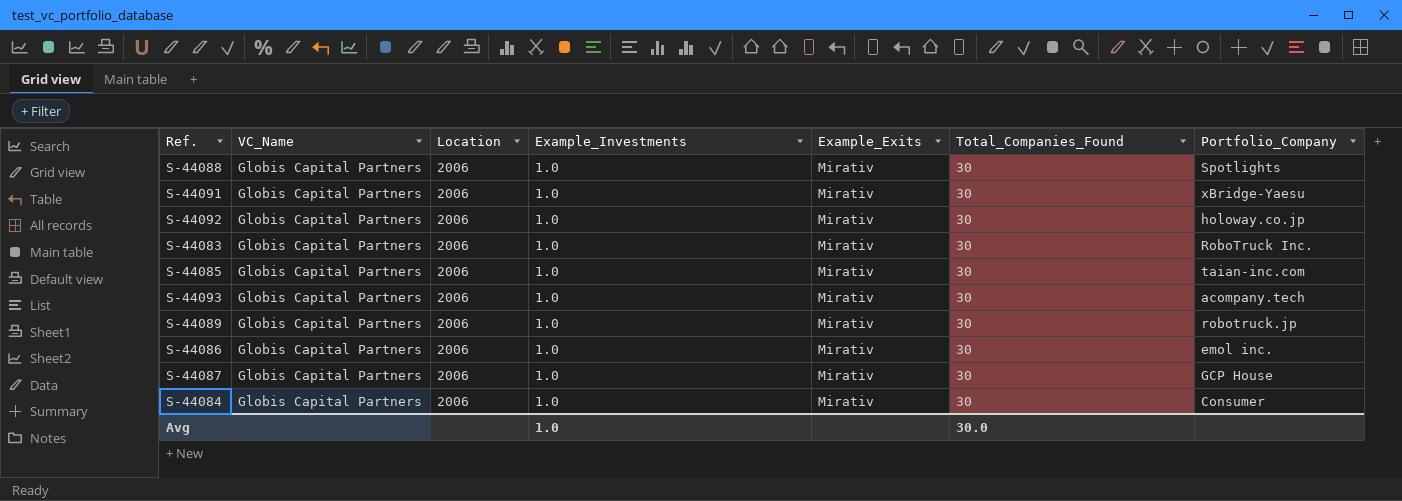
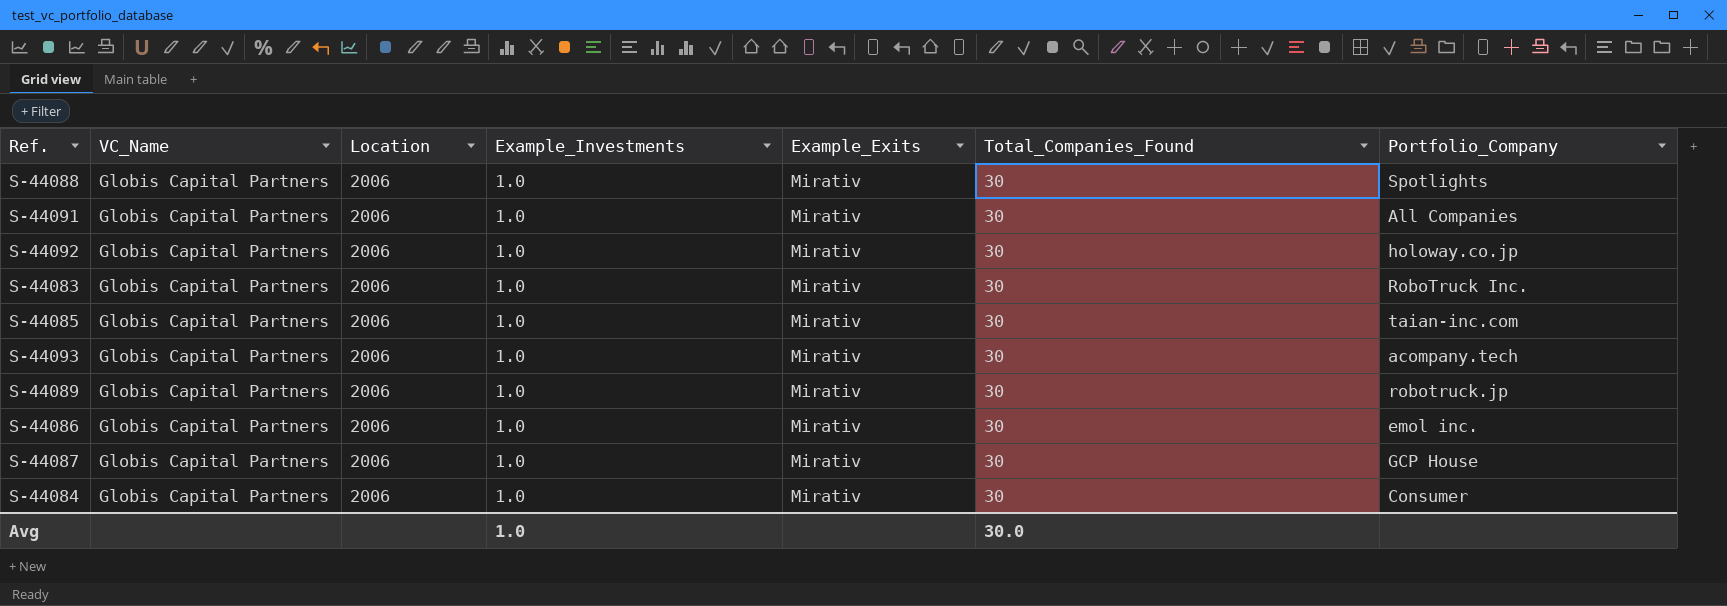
S-44091 | Portfolio_Company: xBridge-Yaesu -> All Companies

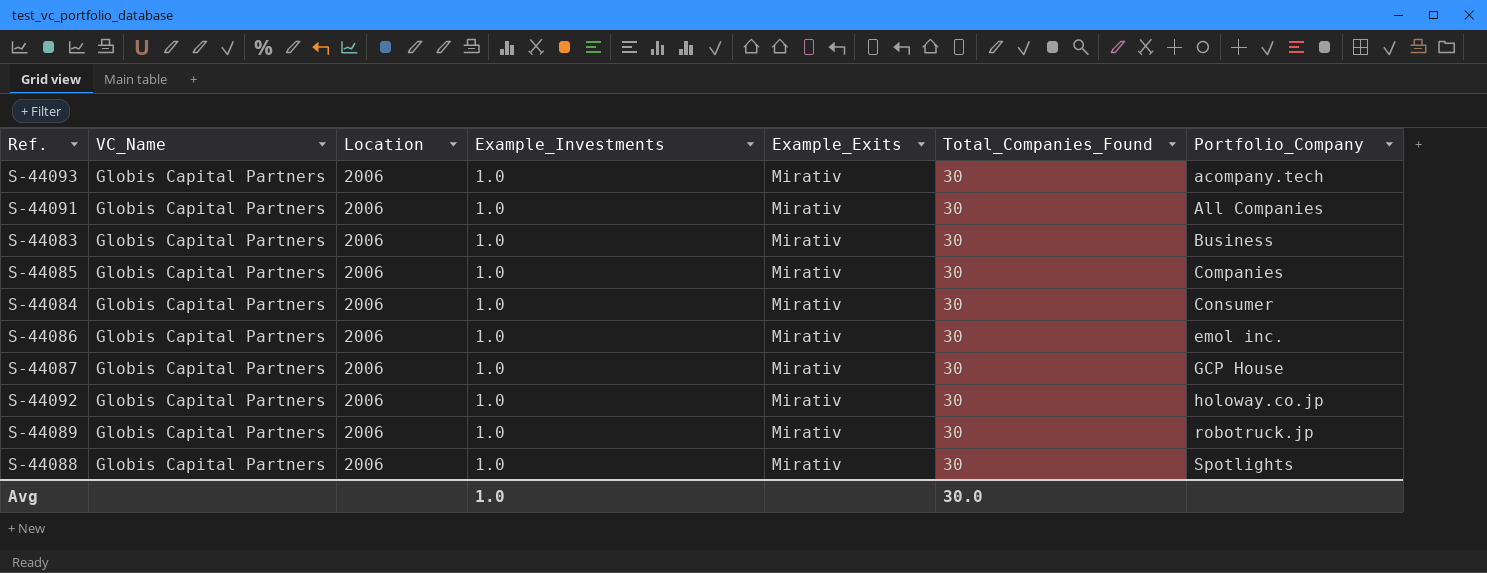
row order: none -> Portfolio_Company ascending
S-44083 | Portfolio_Company: RoboTruck Inc. -> Business
S-44085 | Portfolio_Company: taian-inc.com -> Companies

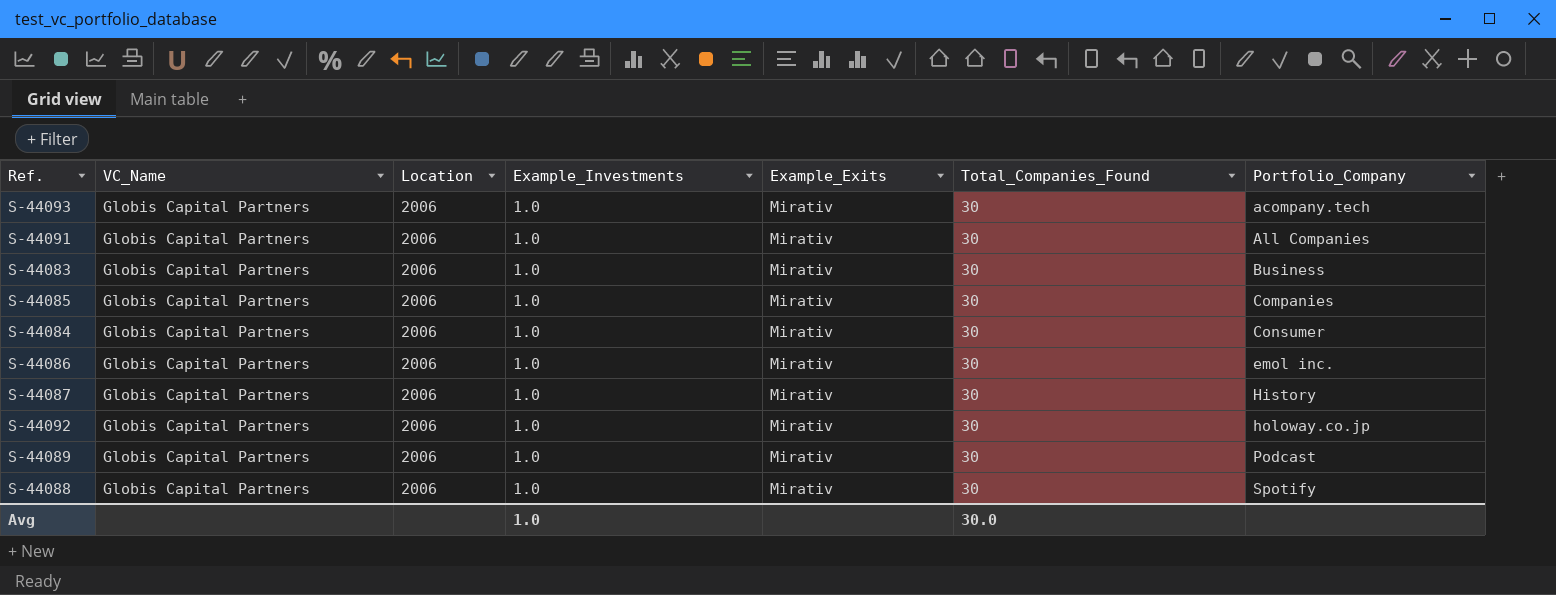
S-44087 | Portfolio_Company: GCP House -> History
S-44089 | Portfolio_Company: robotruck.jp -> Podcast
S-44088 | Portfolio_Company: Spotlights -> Spotify

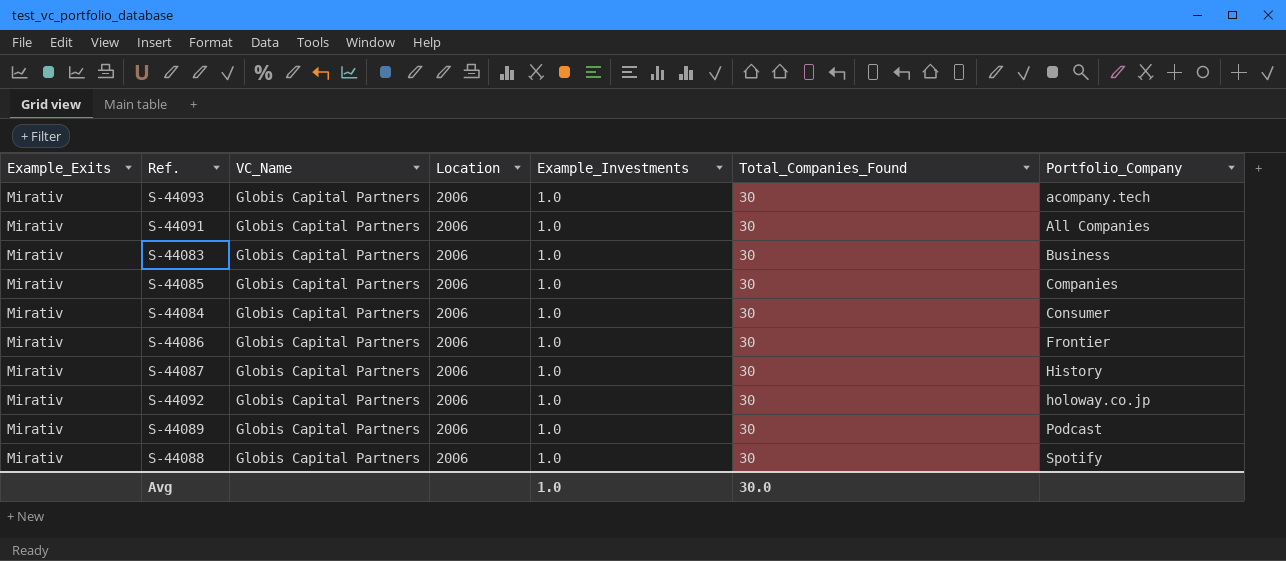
column Example_Exits | position: 5 -> 1
S-44086 | Portfolio_Company: emol inc. -> Frontier

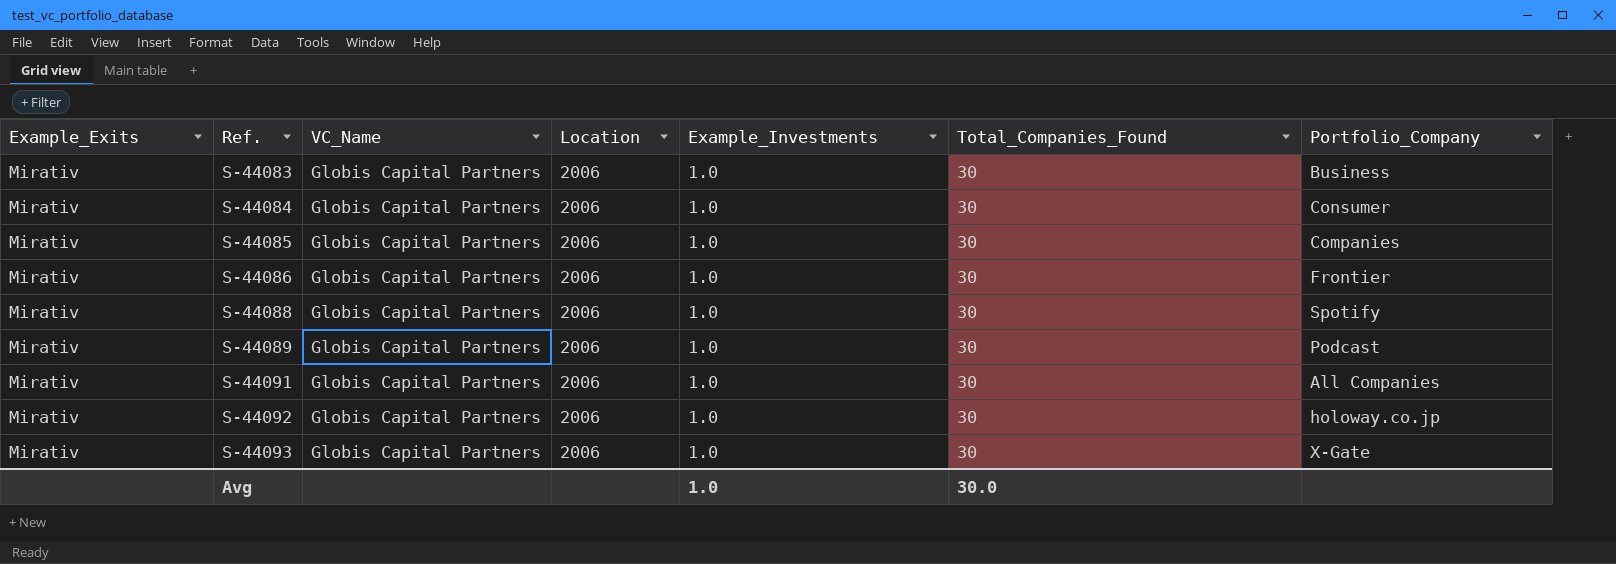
row order: Portfolio_Company ascending -> Ref. ascending
row S-44087: Mirativ | Globis Capital Partners | 2006 | 1.0 | 30 | History -> none
S-44093 | Portfolio_Company: acompany.tech -> X-Gate

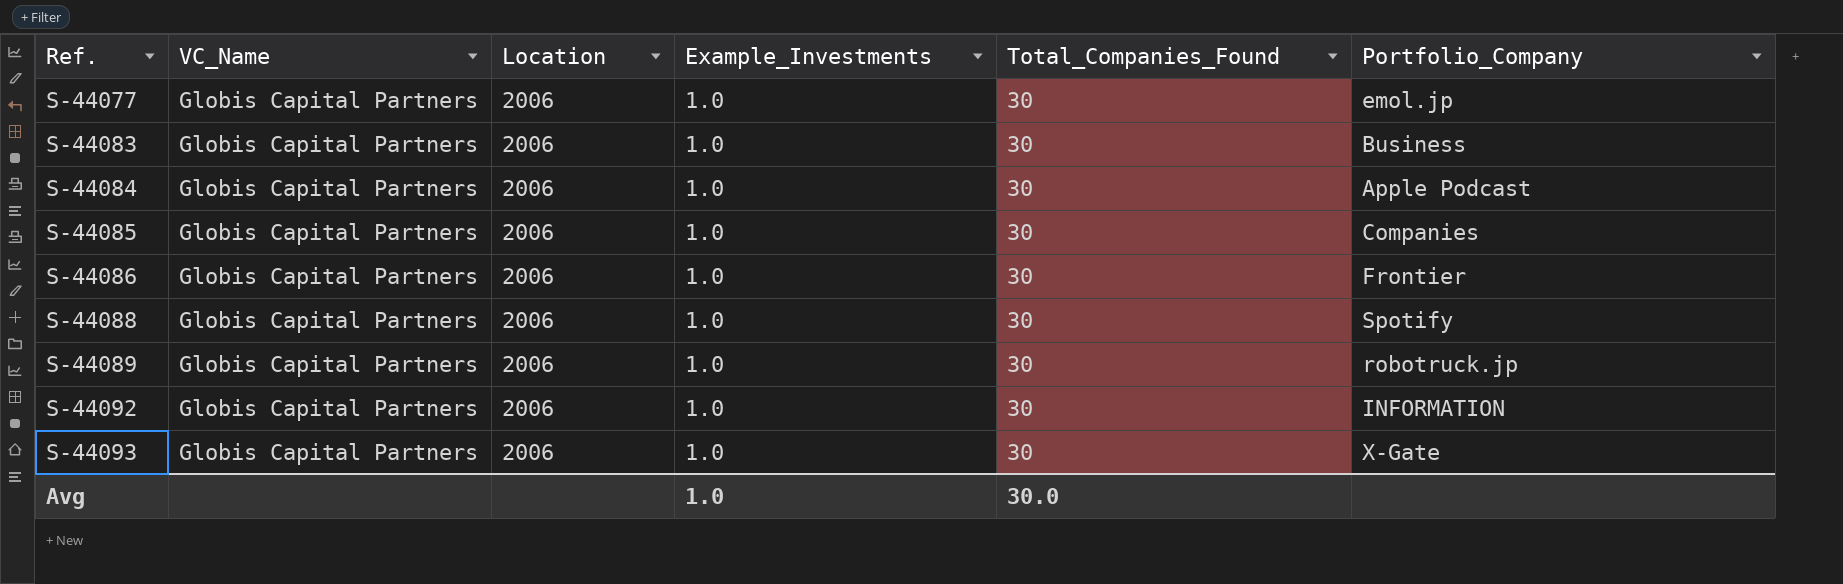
column Example_Exits | position: 1 -> none
row S-44091: Mirativ | Globis Capital Partners | 2006 | 1.0 | 30 | All Companies -> none
row S-44077: none -> Globis Capital Partners | 2006 | 1.0 | 30 | emol.jp
S-44084 | Portfolio_Company: Consumer -> Apple Podcast
S-44089 | Portfolio_Company: Podcast -> robotruck.jp
S-44092 | Portfolio_Company: holoway.co.jp -> INFORMATION

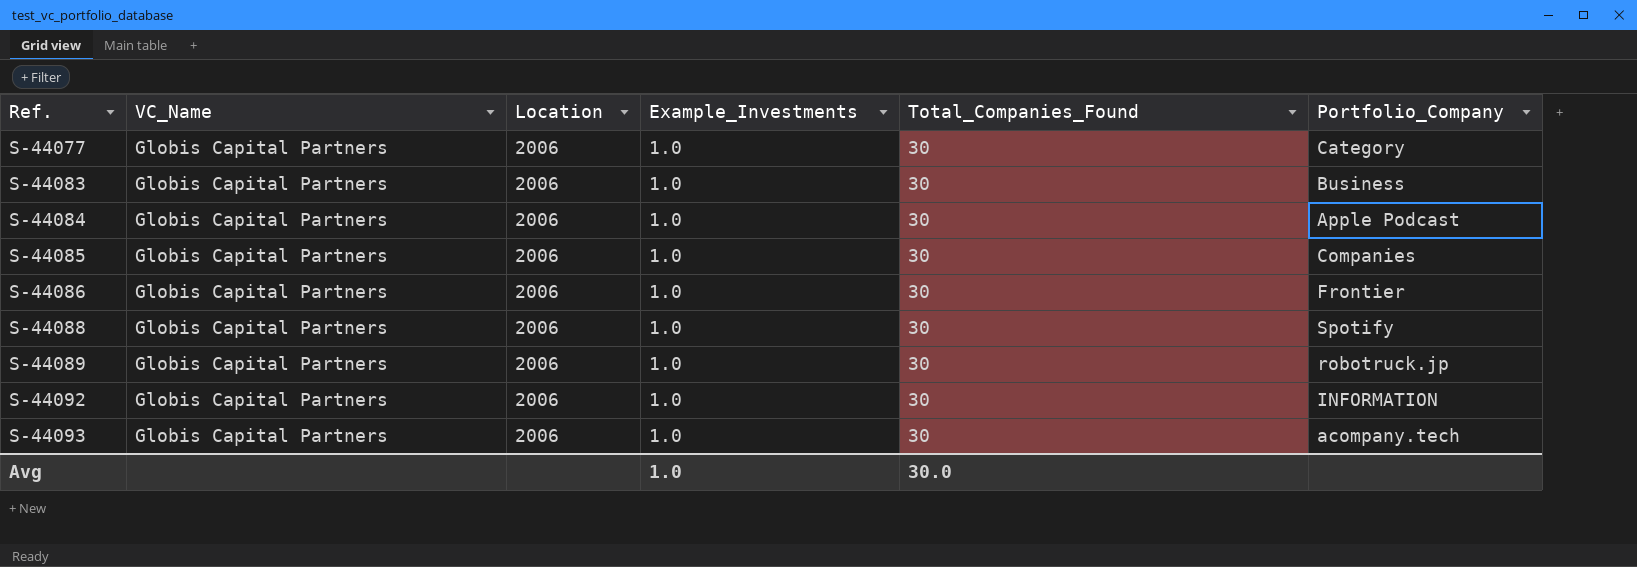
S-44077 | Portfolio_Company: emol.jp -> Category
S-44093 | Portfolio_Company: X-Gate -> acompany.tech

